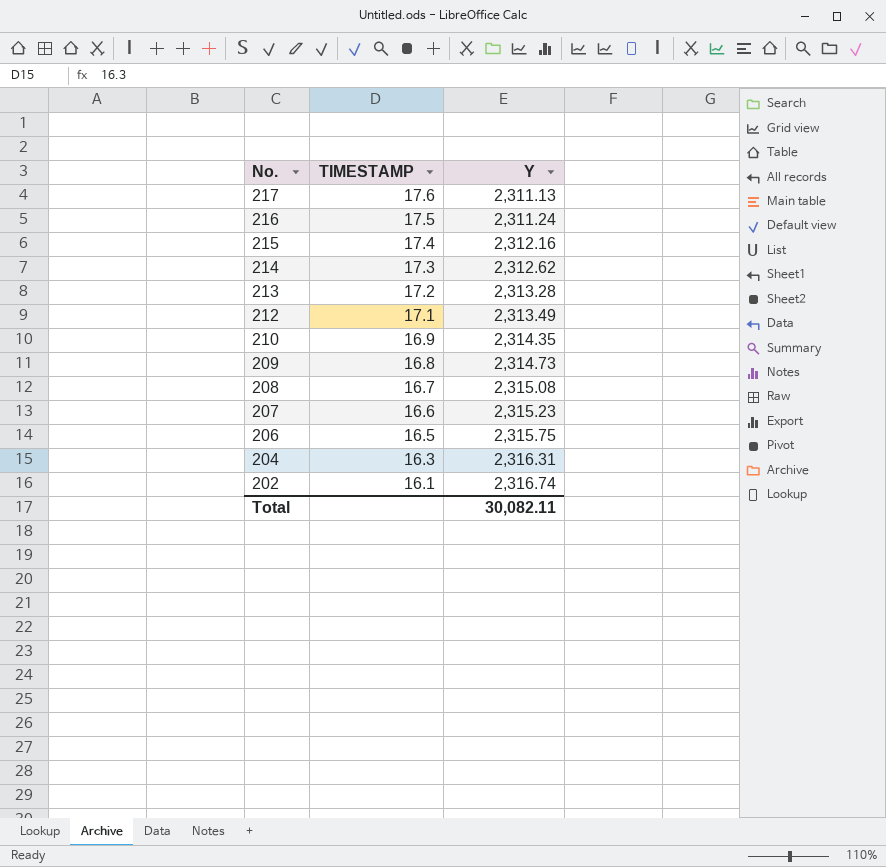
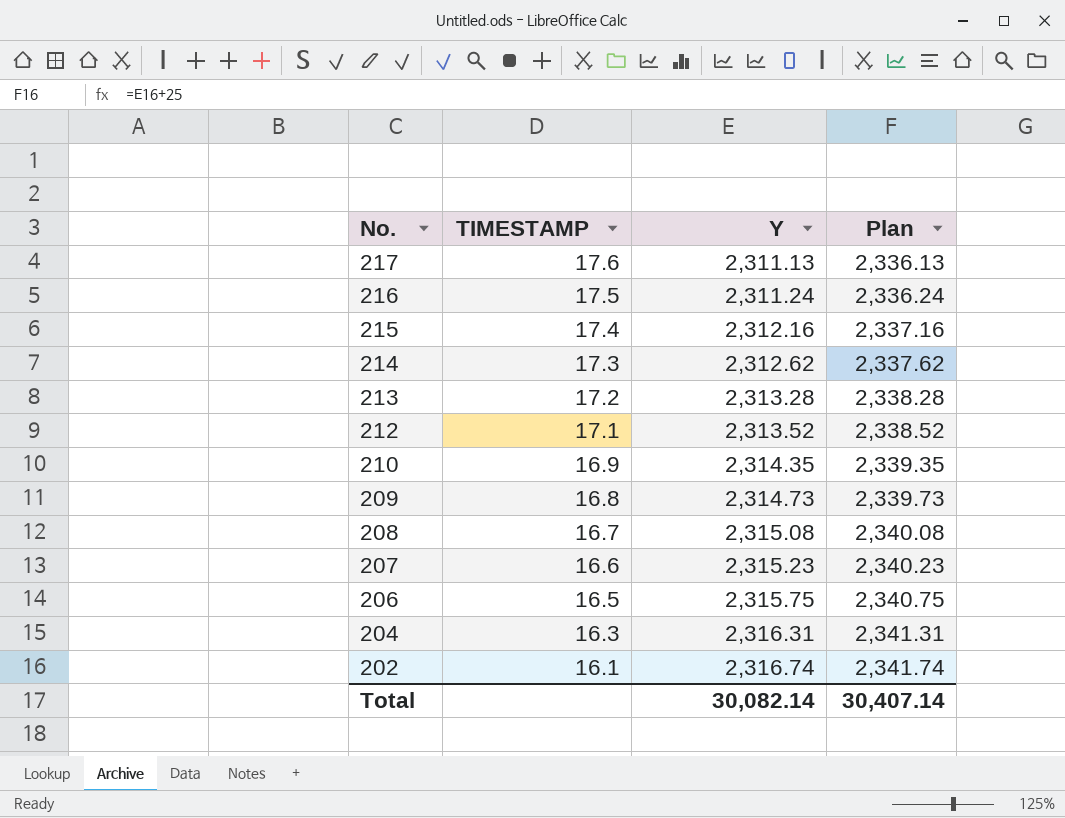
column Plan | formula: none -> [Y] + 25
212 | Y: 2,313.49 -> 2,313.52
Total | Y: 30,082.11 -> 30,082.14

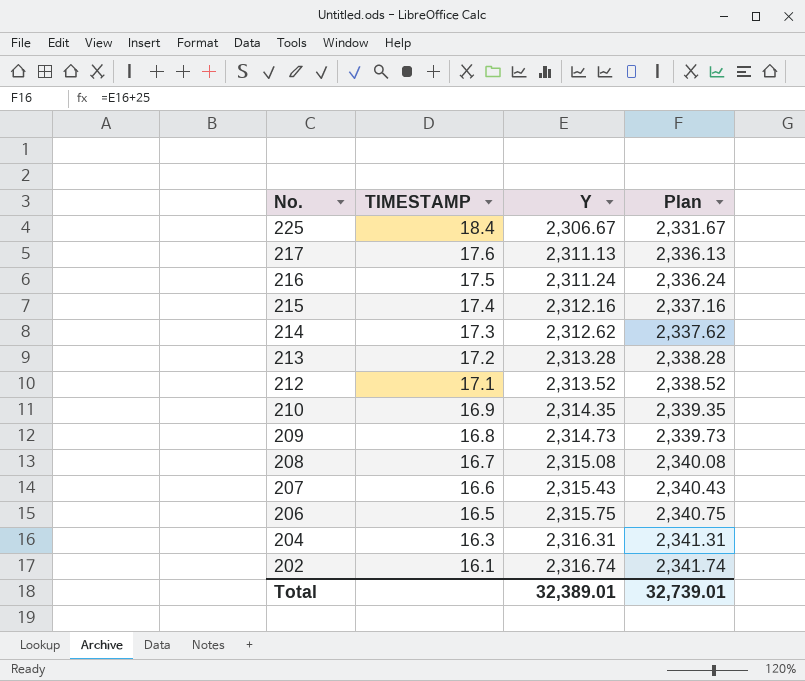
row 225: none -> 18.4 | 2,306.67 | 2,331.67
207 | Y: 2,315.23 -> 2,315.43
207 | Plan: 2,340.23 -> 2,340.43
Total | Y: 30,082.14 -> 32,389.01
Total | Plan: 30,407.14 -> 32,739.01

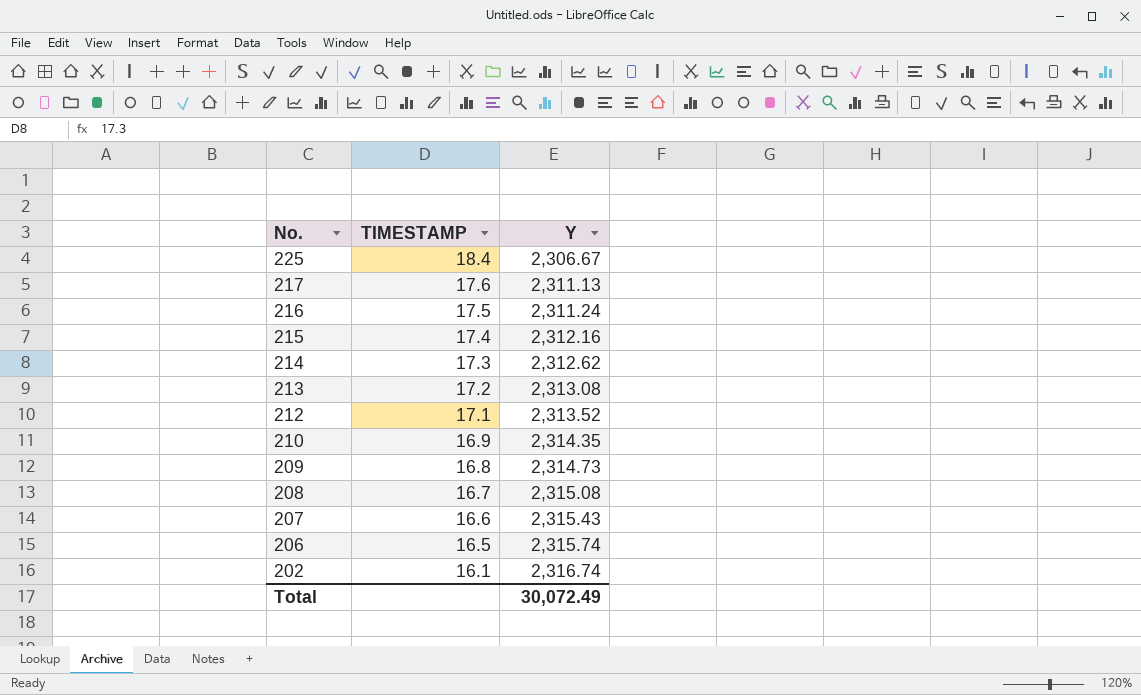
column Plan | formula: [Y] + 25 -> none
row 204: 16.3 | 2,316.31 | 2,341.31 -> none
213 | Y: 2,313.28 -> 2,313.08
206 | Y: 2,315.75 -> 2,315.74
Total | Y: 32,389.01 -> 30,072.49

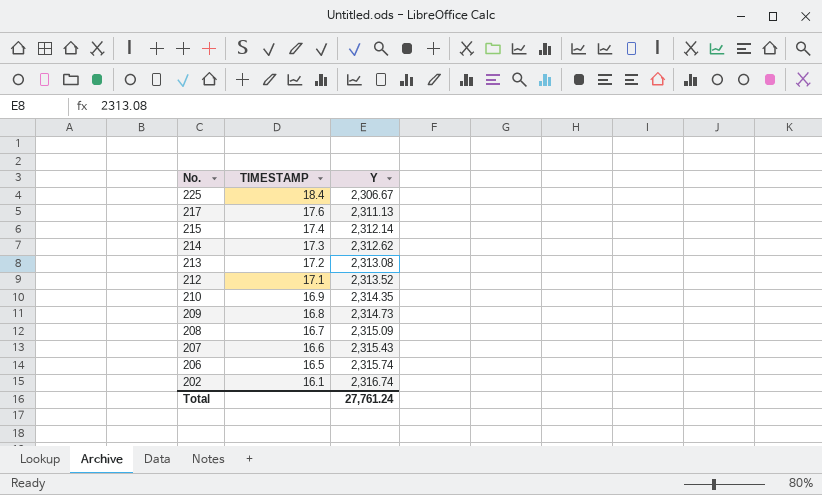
row 216: 17.5 | 2,311.24 -> none
215 | Y: 2,312.16 -> 2,312.14
208 | Y: 2,315.08 -> 2,315.09
Total | Y: 30,072.49 -> 27,761.24

